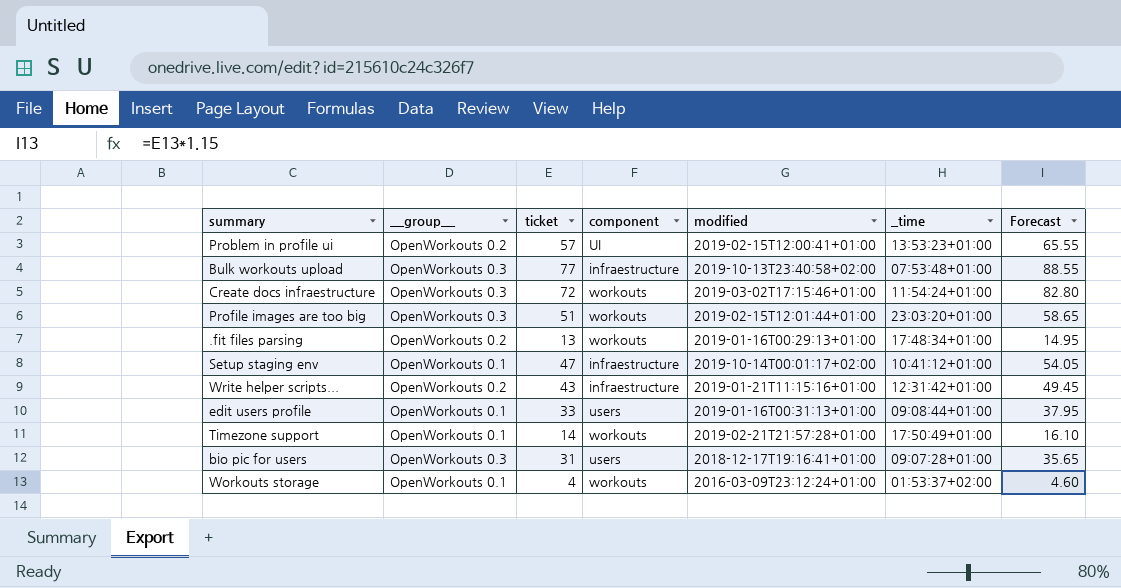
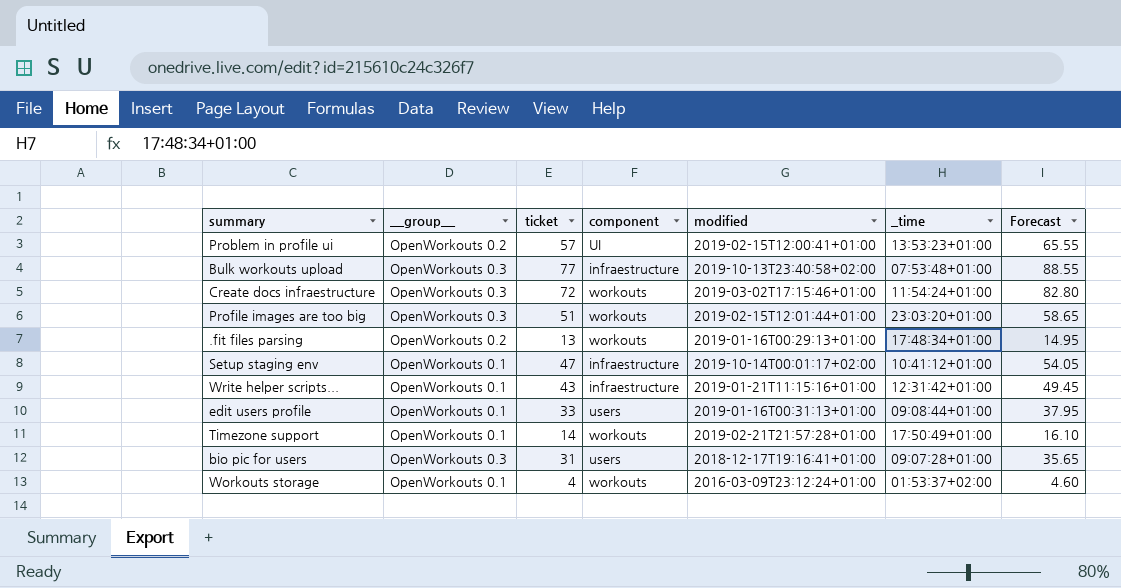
Write helper scripts... | __group__: OpenWorkouts 0.2 -> OpenWorkouts 0.1

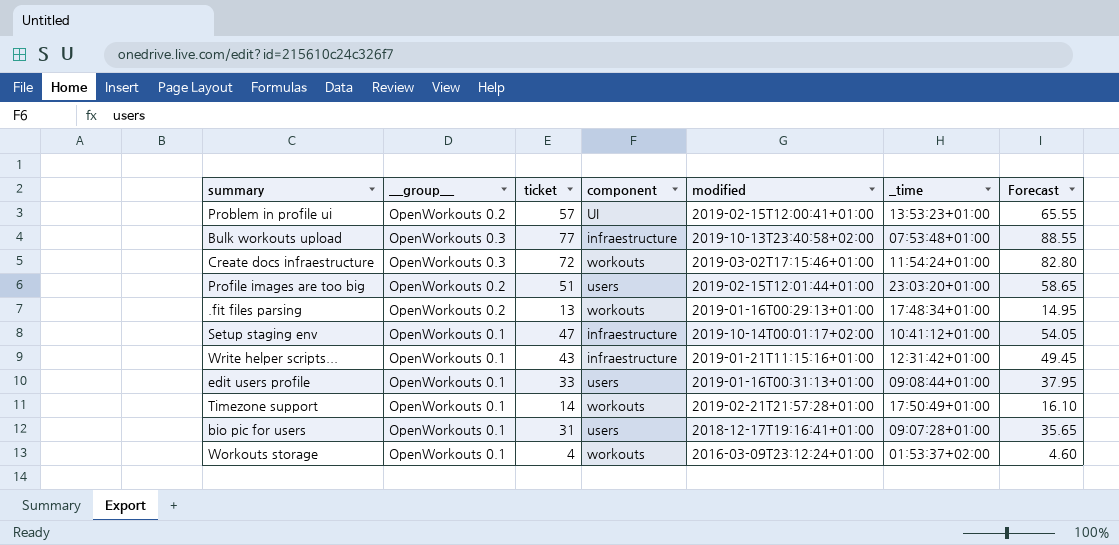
Profile images are too big | __group__: OpenWorkouts 0.3 -> OpenWorkouts 0.2
Profile images are too big | component: workouts -> users
bio pic for users | __group__: OpenWorkouts 0.3 -> OpenWorkouts 0.1

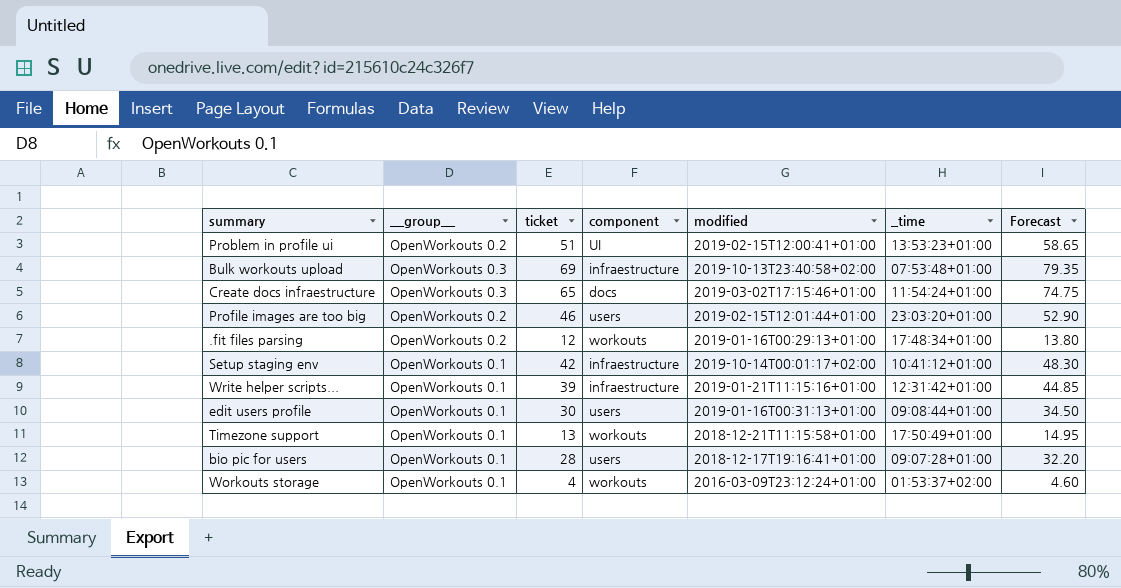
Problem in profile ui | ticket: 57 -> 51
Problem in profile ui | Forecast: 65.55 -> 58.65
Bulk workouts upload | ticket: 77 -> 69
Bulk workouts upload | Forecast: 88.55 -> 79.35
Create docs infraestructure | ticket: 72 -> 65
Create docs infraestructure | component: workouts -> docs
Create docs infraestructure | Forecast: 82.80 -> 74.75
Profile images are too big | ticket: 51 -> 46
Profile images are too big | Forecast: 58.65 -> 52.90
.fit files parsing | ticket: 13 -> 12
.fit files parsing | Forecast: 14.95 -> 13.80
Setup staging env | ticket: 47 -> 42
Setup staging env | Forecast: 54.05 -> 48.30
Write helper scripts... | ticket: 43 -> 39
Write helper scripts... | Forecast: 49.45 -> 44.85
edit users profile | ticket: 33 -> 30
edit users profile | Forecast: 37.95 -> 34.50
Timezone support | ticket: 14 -> 13
Timezone support | modified: 2019-02-21T21:57:28+01:00 -> 2018-12-21T11:15:58+01:00
Timezone support | Forecast: 16.10 -> 14.95
bio pic for users | ticket: 31 -> 28
bio pic for users | Forecast: 35.65 -> 32.20

